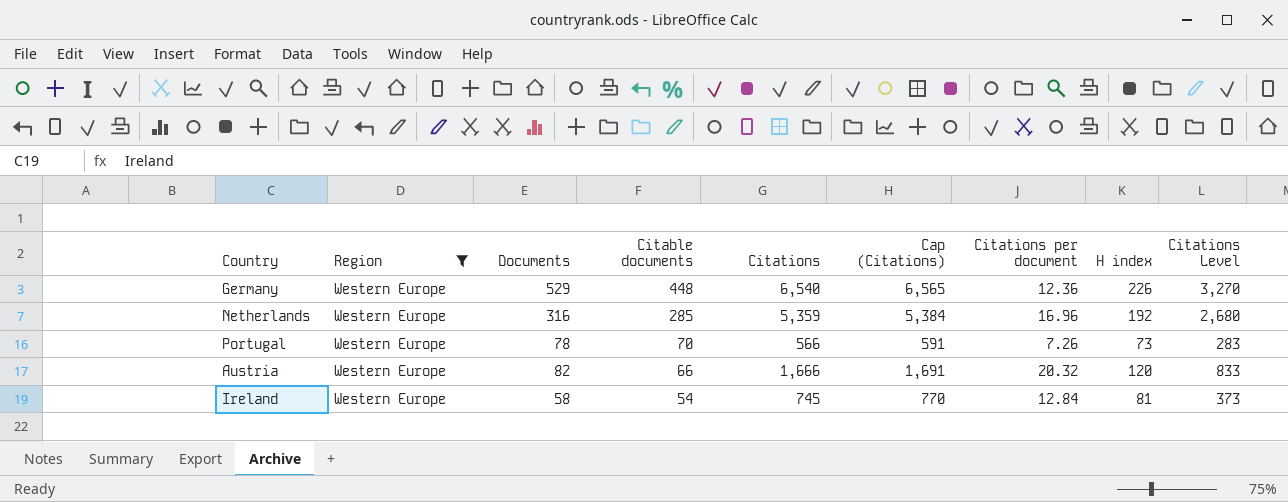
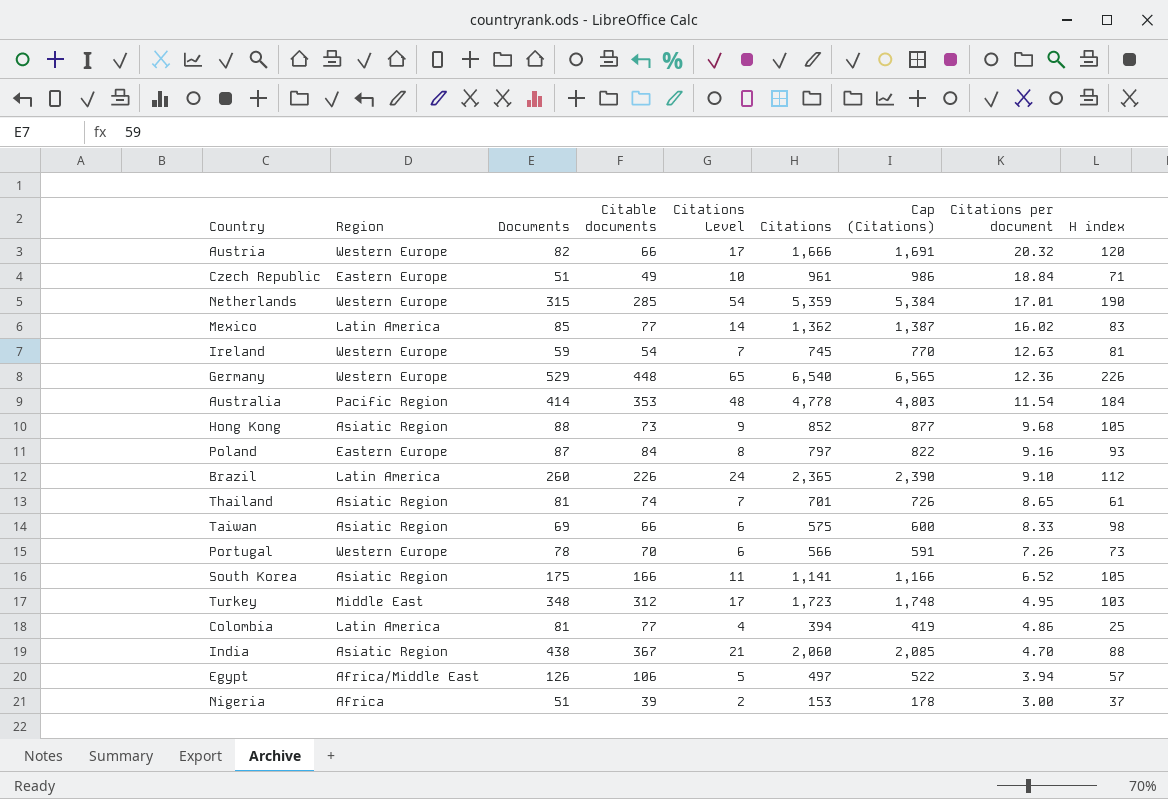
filter: Region = Western Europe -> none
row order: Citable documents descending -> Citations per document descending
column Citations Level | formula: [Citations] * 0.5 -> [Citations] * 0.01
column Citations Level | position: 9 -> 5
Netherlands | Documents: 316 -> 315
Netherlands | Citations per document: 16.96 -> 17.01
Netherlands | H index: 192 -> 190
Ireland | Documents: 58 -> 59
Ireland | Citations per document: 12.84 -> 12.63

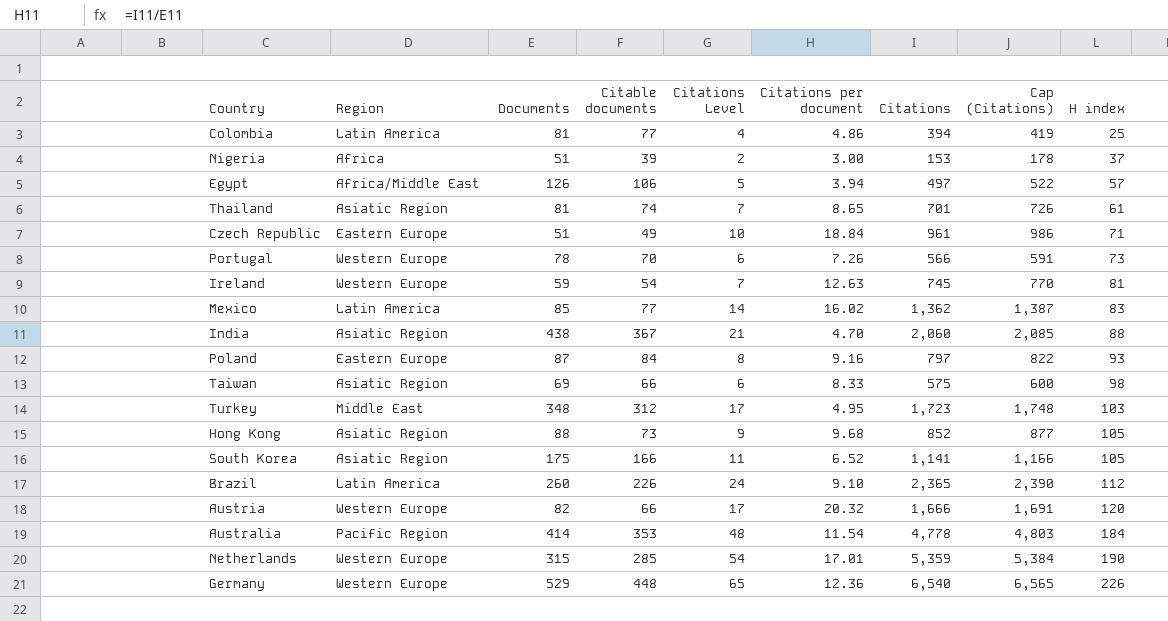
row order: Citations per document descending -> H index ascending
column Citations per document | position: 8 -> 6

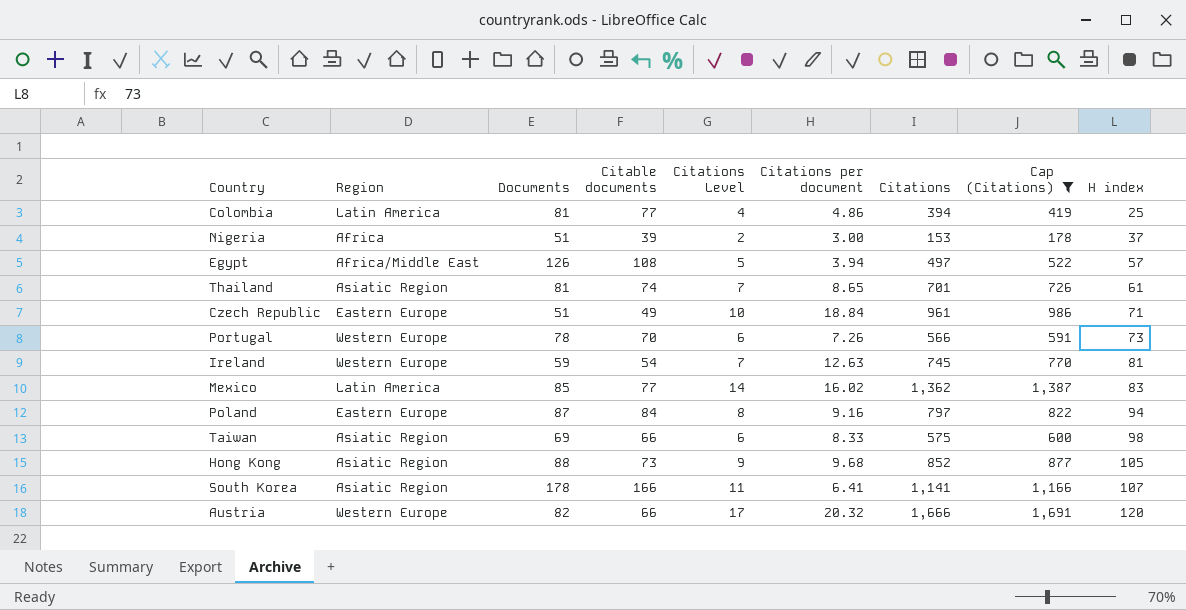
filter: none -> Cap (Citations) <= 1,691
Egypt | Citable documents: 106 -> 108
Poland | H index: 93 -> 94
South Korea | Documents: 175 -> 178
South Korea | Citations per document: 6.52 -> 6.41
South Korea | H index: 105 -> 107

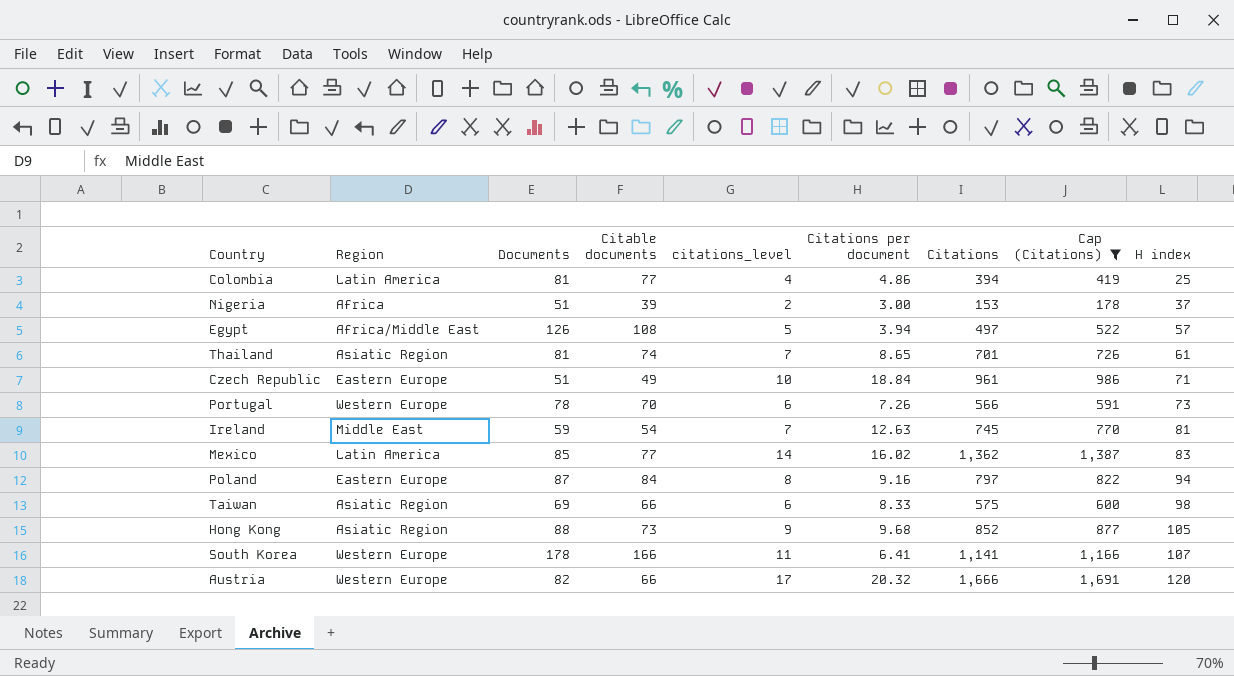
column name: Citations Level -> citations_level
Ireland | Region: Western Europe -> Middle East
South Korea | Region: Asiatic Region -> Western Europe

